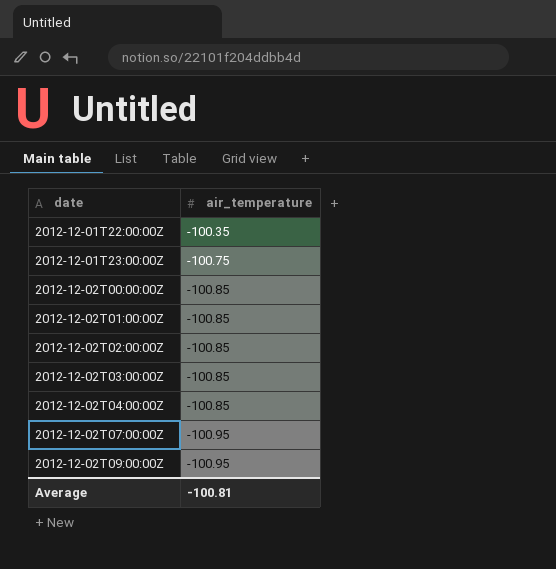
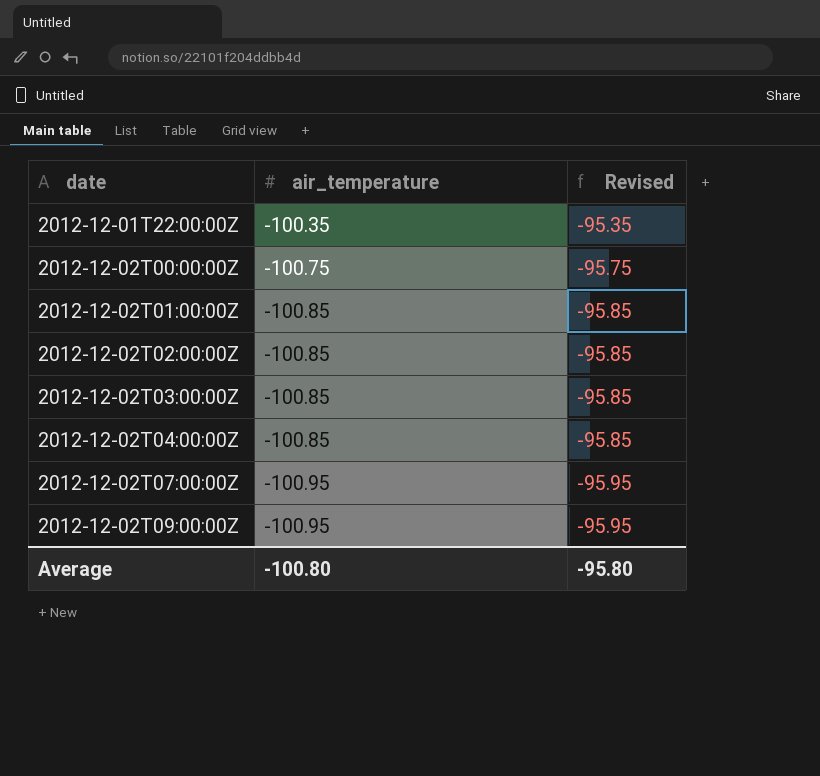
column Revised | formula: none -> [air_temperature] + 5
row 2012-12-01T23:00:00Z: -100.75 -> none
2012-12-02T00:00:00Z | air_temperature: -100.85 -> -100.75
Average | air_temperature: -100.81 -> -100.80

